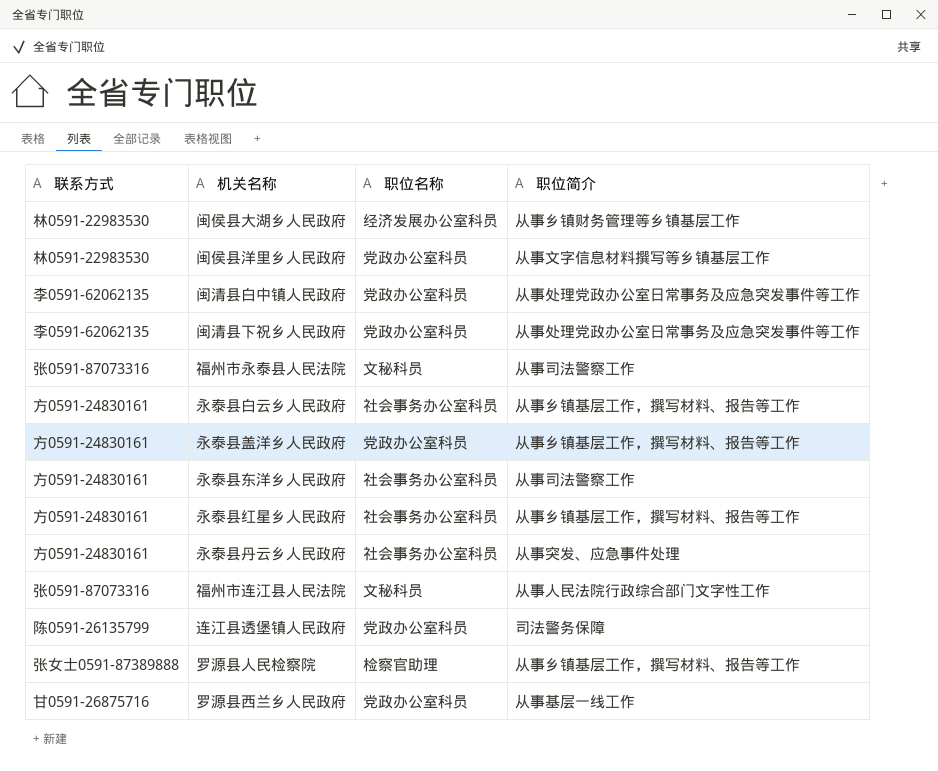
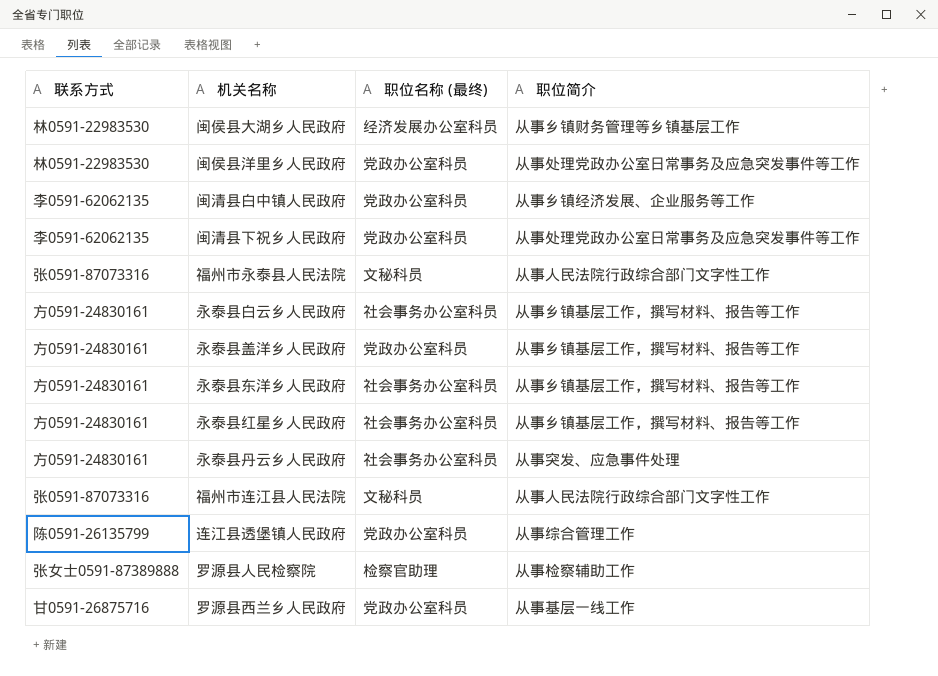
column name: 职位名称 -> 职位名称 (最终)
闽侯县洋里乡人民政府 | 职位简介: 从事文字信息材料撰写等乡镇基层工作 -> 从事处理党政办公室日常事务及应急突发事件等工作
闽清县白中镇人民政府 | 职位简介: 从事处理党政办公室日常事务及应急突发事件等工作 -> 从事乡镇经济发展、企业服务等工作
福州市永泰县人民法院 | 职位简介: 从事司法警察工作 -> 从事人民法院行政综合部门文字性工作
永泰县东洋乡人民政府 | 职位简介: 从事司法警察工作 -> 从事乡镇基层工作，撰写材料、报告等工作
连江县透堡镇人民政府 | 职位简介: 司法警务保障 -> 从事综合管理工作
罗源县人民检察院 | 职位简介: 从事乡镇基层工作，撰写材料、报告等工作 -> 从事检察辅助工作

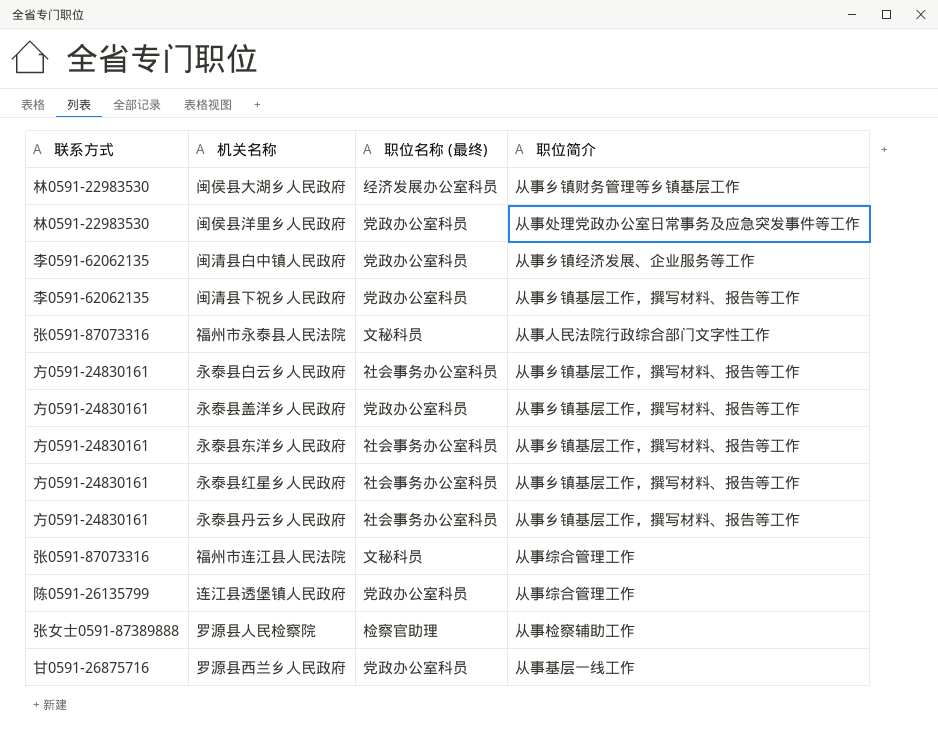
闽清县下祝乡人民政府 | 职位简介: 从事处理党政办公室日常事务及应急突发事件等工作 -> 从事乡镇基层工作，撰写材料、报告等工作
永泰县丹云乡人民政府 | 职位简介: 从事突发、应急事件处理 -> 从事乡镇基层工作，撰写材料、报告等工作
福州市连江县人民法院 | 职位简介: 从事人民法院行政综合部门文字性工作 -> 从事综合管理工作

